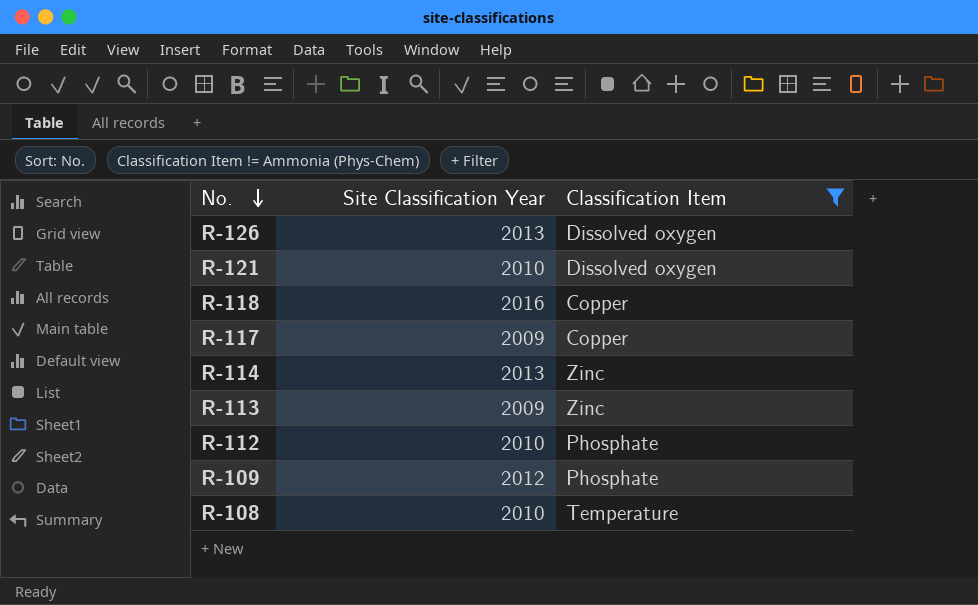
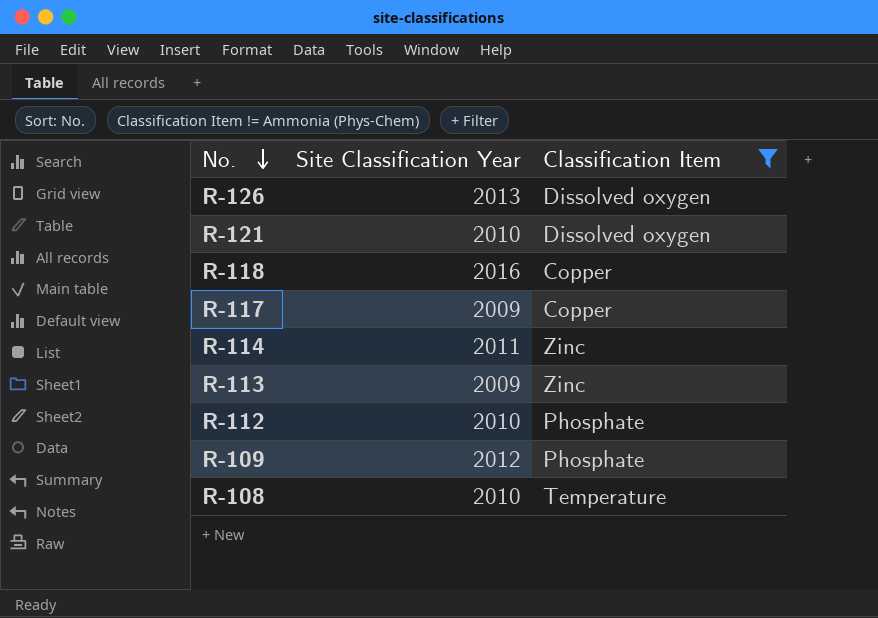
R-114 | Site Classification Year: 2013 -> 2011

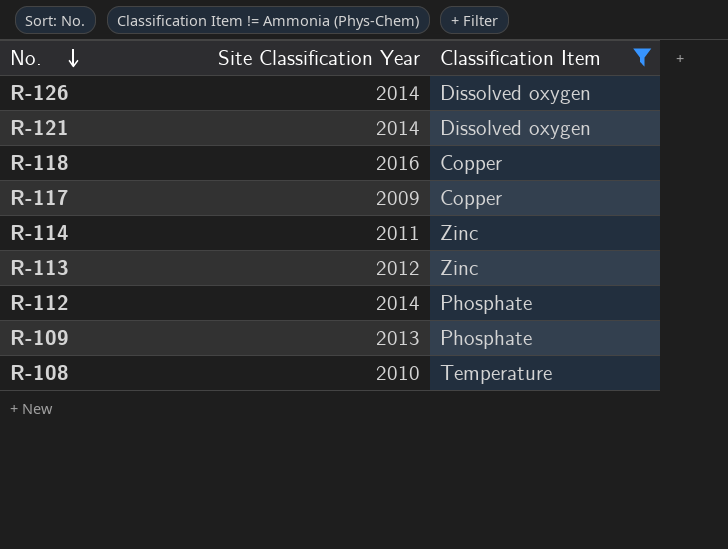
R-126 | Site Classification Year: 2013 -> 2014
R-121 | Site Classification Year: 2010 -> 2014
R-113 | Site Classification Year: 2009 -> 2012
R-112 | Site Classification Year: 2010 -> 2014
R-109 | Site Classification Year: 2012 -> 2013

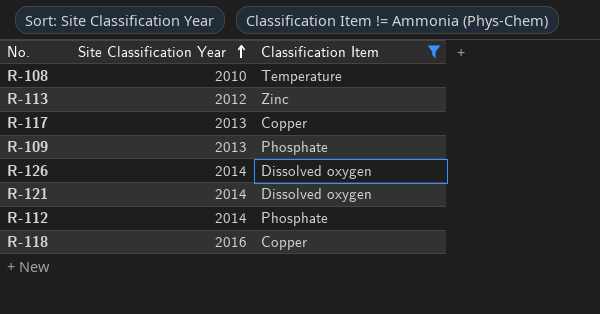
row order: No. descending -> Site Classification Year ascending
row R-114: 2011 | Zinc -> none
R-117 | Site Classification Year: 2009 -> 2013

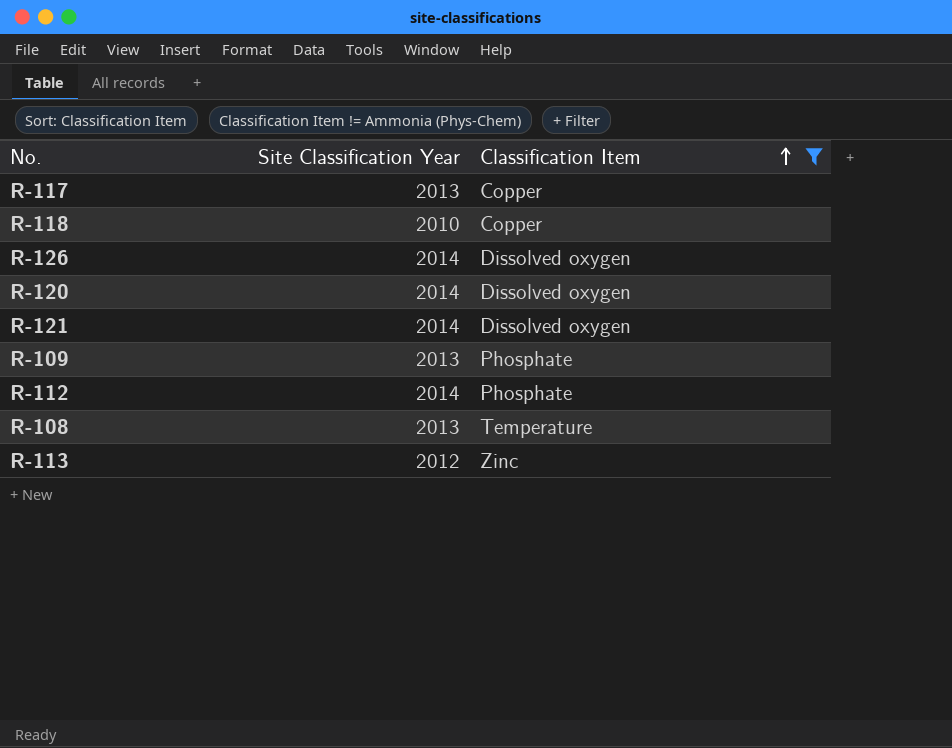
row order: Site Classification Year ascending -> Classification Item ascending
R-118 | Site Classification Year: 2016 -> 2010
row R-120: none -> 2014 | Dissolved oxygen
R-108 | Site Classification Year: 2010 -> 2013

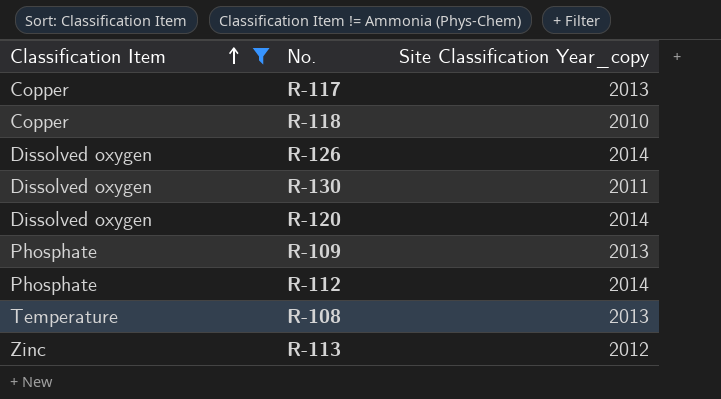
column Classification Item | position: 3 -> 1
column name: Site Classification Year -> Site Classification Year_copy
row R-121: 2014 | Dissolved oxygen -> none
row R-130: none -> Dissolved oxygen | 2011

